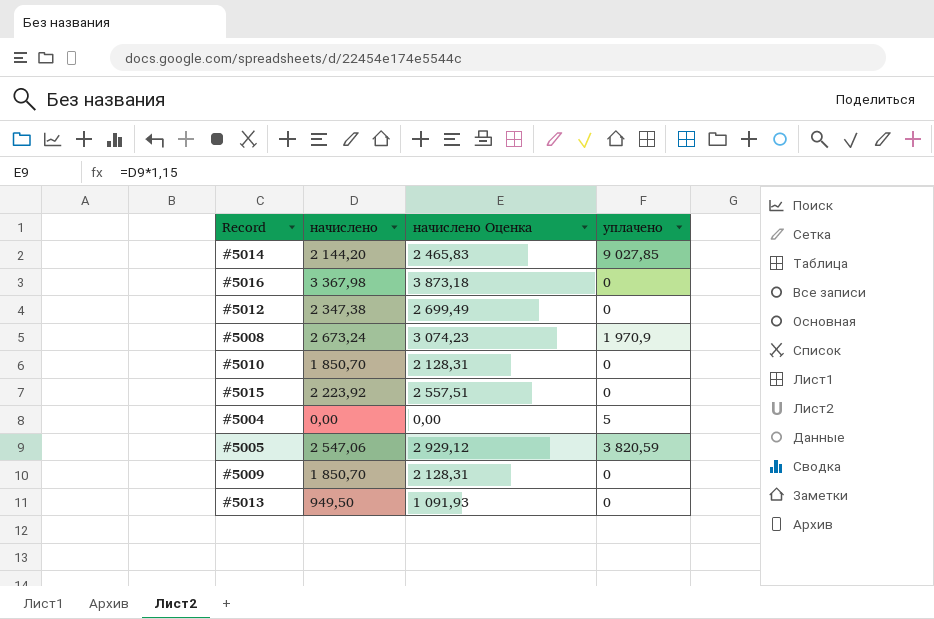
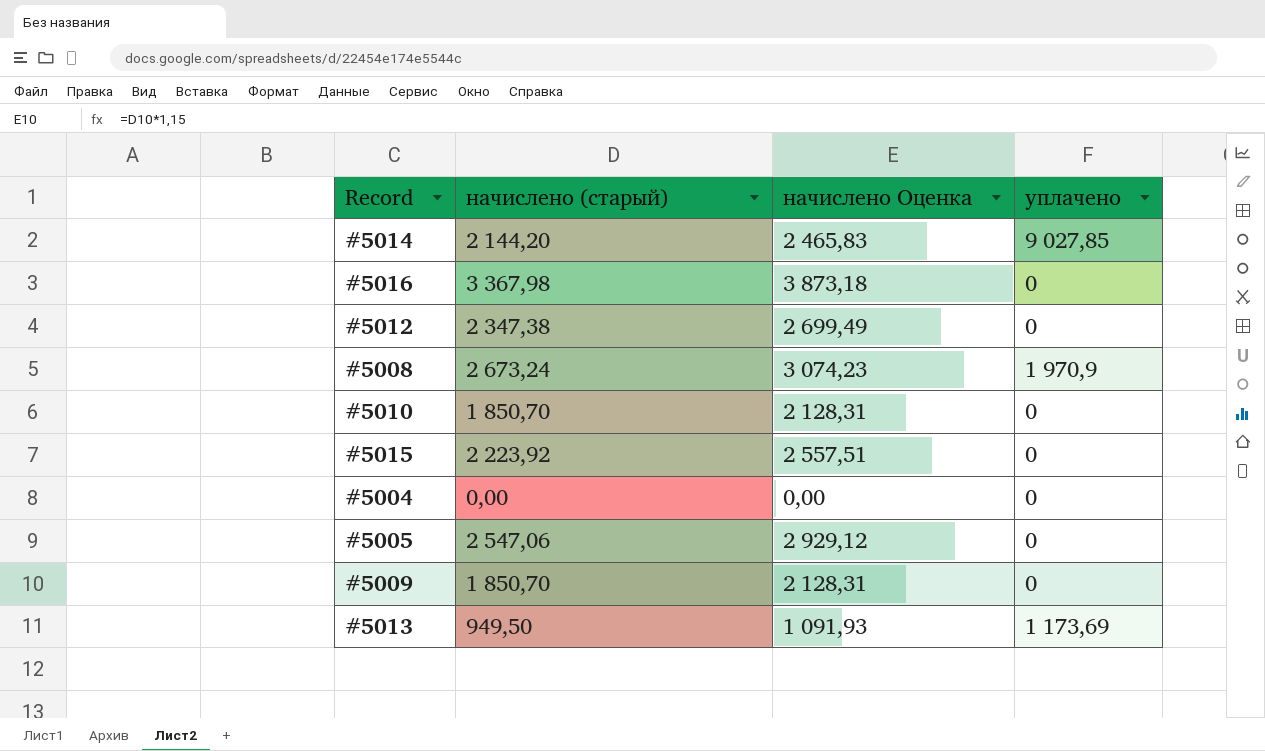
column name: начислено -> начислено (старый)
#5004 | уплачено: 5 -> 0
#5005 | уплачено: 3 820,59 -> 0
#5013 | уплачено: 0 -> 1 173,69

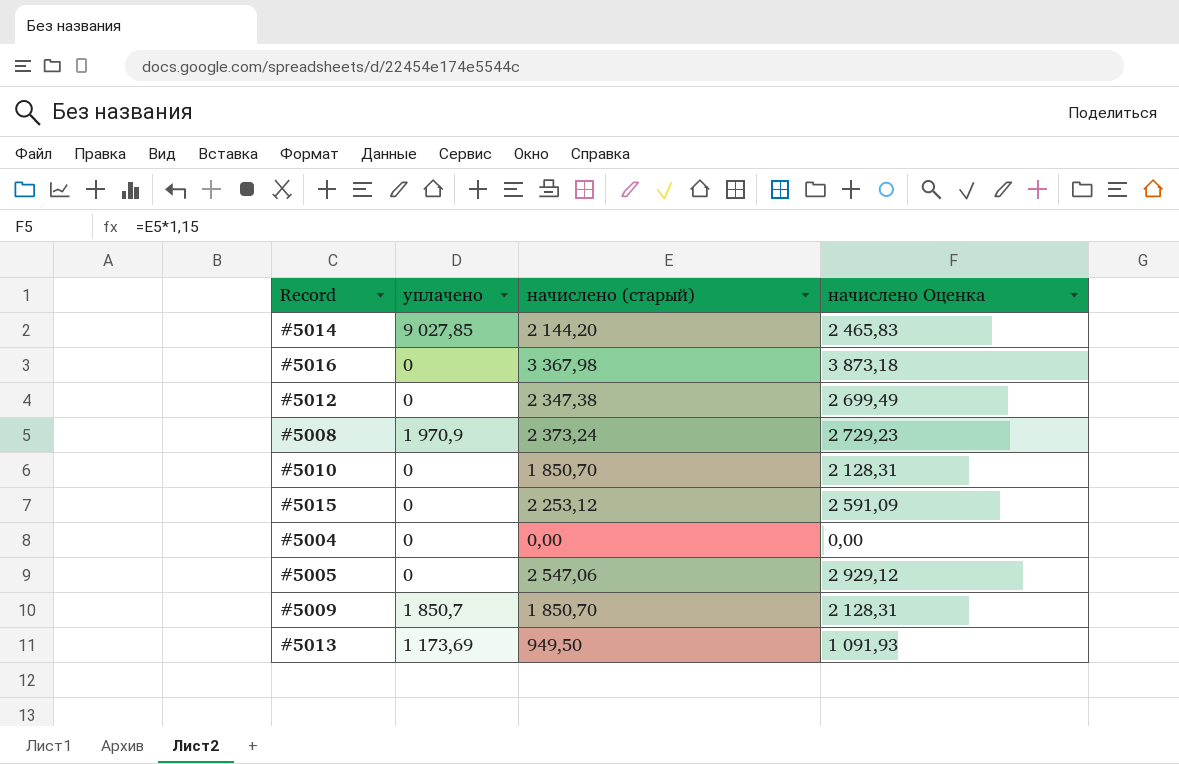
column уплачено | position: 4 -> 2
#5008 | начислено (старый): 2 673,24 -> 2 373,24
#5008 | начислено Оценка: 3 074,23 -> 2 729,23
#5015 | начислено (старый): 2 223,92 -> 2 253,12
#5015 | начислено Оценка: 2 557,51 -> 2 591,09
#5009 | уплачено: 0 -> 1 850,7

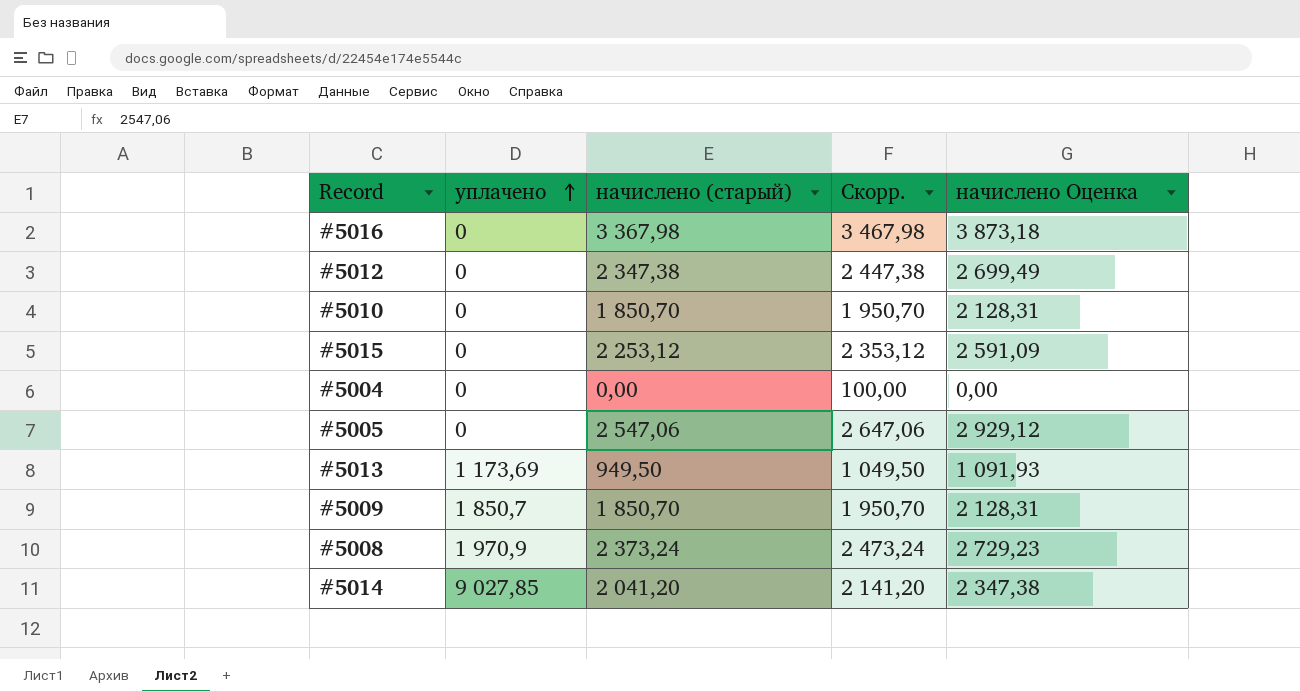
row order: none -> уплачено ascending
column Скорр. | formula: none -> [начислено (старый)] + 100
#5014 | начислено (старый): 2 144,20 -> 2 041,20
#5014 | начислено Оценка: 2 465,83 -> 2 347,38

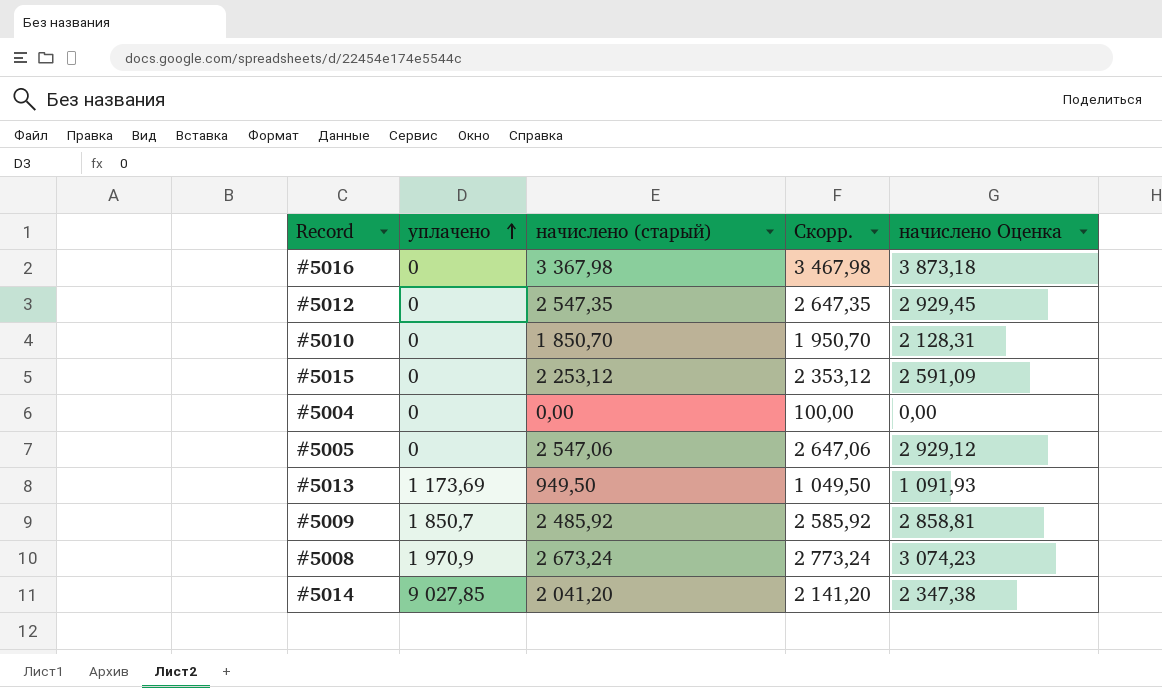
#5012 | начислено (старый): 2 347,38 -> 2 547,35
#5012 | Скорр.: 2 447,38 -> 2 647,35
#5012 | начислено Оценка: 2 699,49 -> 2 929,45
#5009 | начислено (старый): 1 850,70 -> 2 485,92
#5009 | Скорр.: 1 950,70 -> 2 585,92
#5009 | начислено Оценка: 2 128,31 -> 2 858,81
#5008 | начислено (старый): 2 373,24 -> 2 673,24
#5008 | Скорр.: 2 473,24 -> 2 773,24
#5008 | начислено Оценка: 2 729,23 -> 3 074,23

